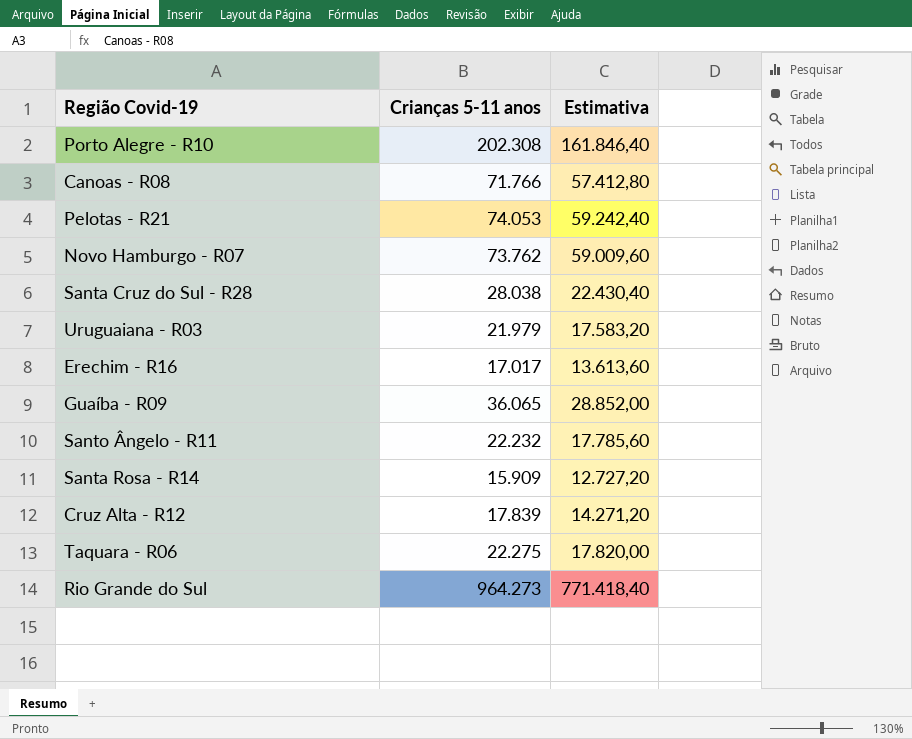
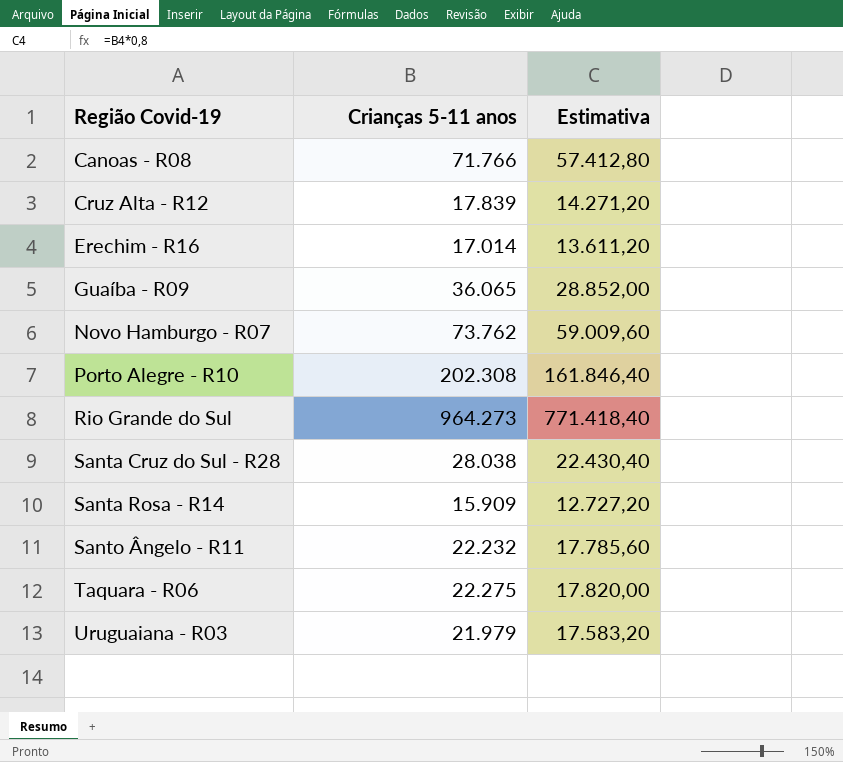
row order: none -> Região Covid-19 ascending
row Pelotas - R21: 74.053 | 59.242,40 -> none
Erechim - R16 | Crianças 5-11 anos: 17.017 -> 17.014
Erechim - R16 | Estimativa: 13.613,60 -> 13.611,20

